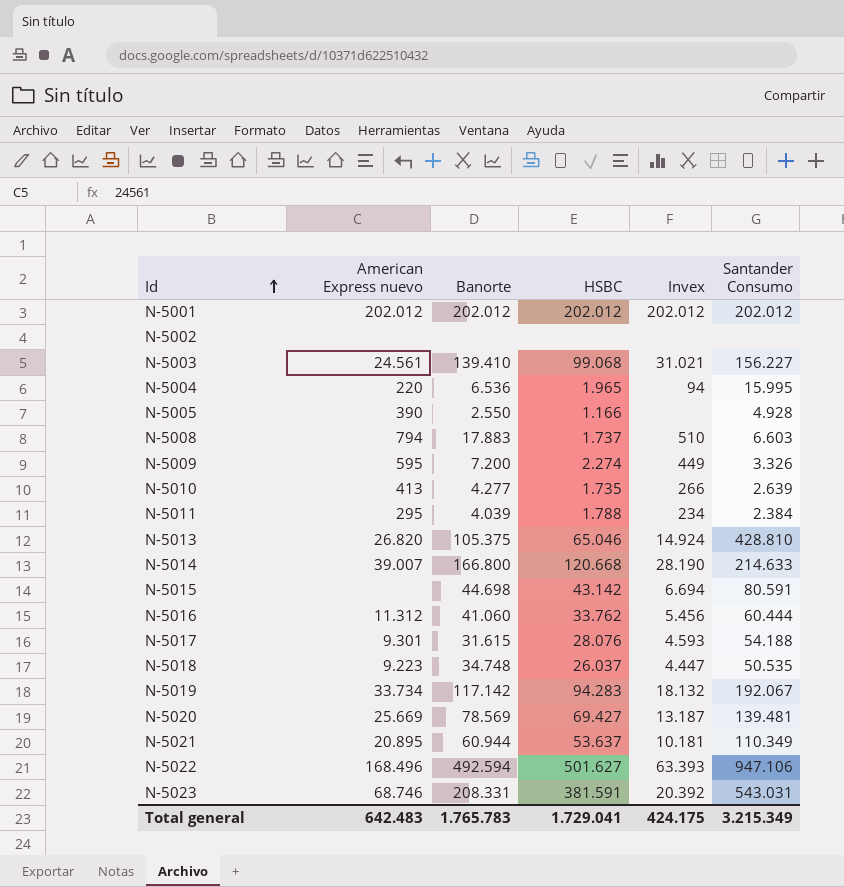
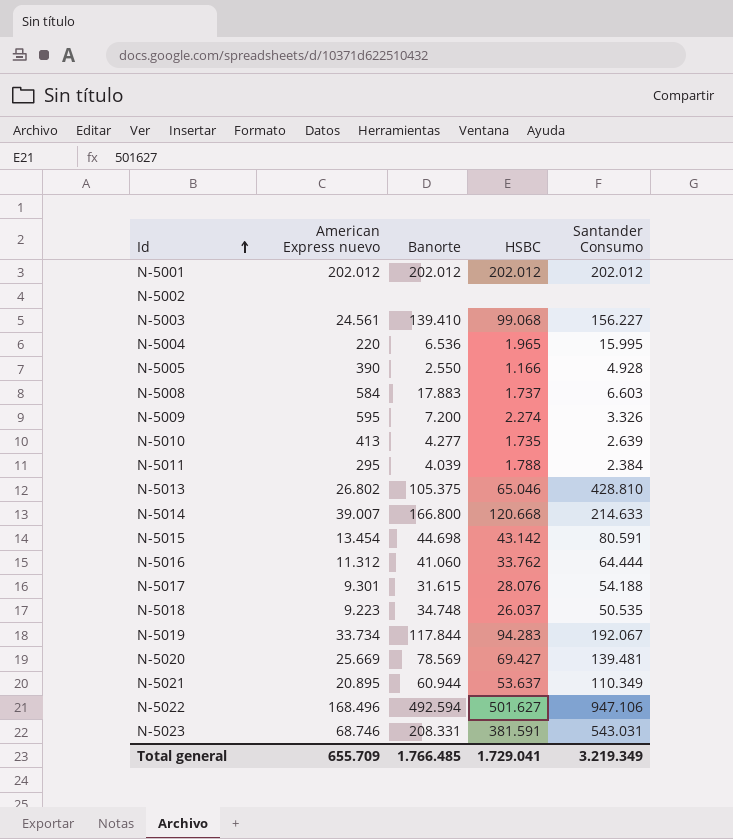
column Invex | position: 5 -> none
N-5008 | American Express nuevo: 794 -> 584
N-5013 | American Express nuevo: 26.820 -> 26.802
N-5015 | American Express nuevo: none -> 13.454
N-5016 | Santander Consumo: 60.444 -> 64.444
N-5019 | Banorte: 117.142 -> 117.844
Total general | American Express nuevo: 642.483 -> 655.709
Total general | Banorte: 1.765.783 -> 1.766.485
Total general | Santander Consumo: 3.215.349 -> 3.219.349

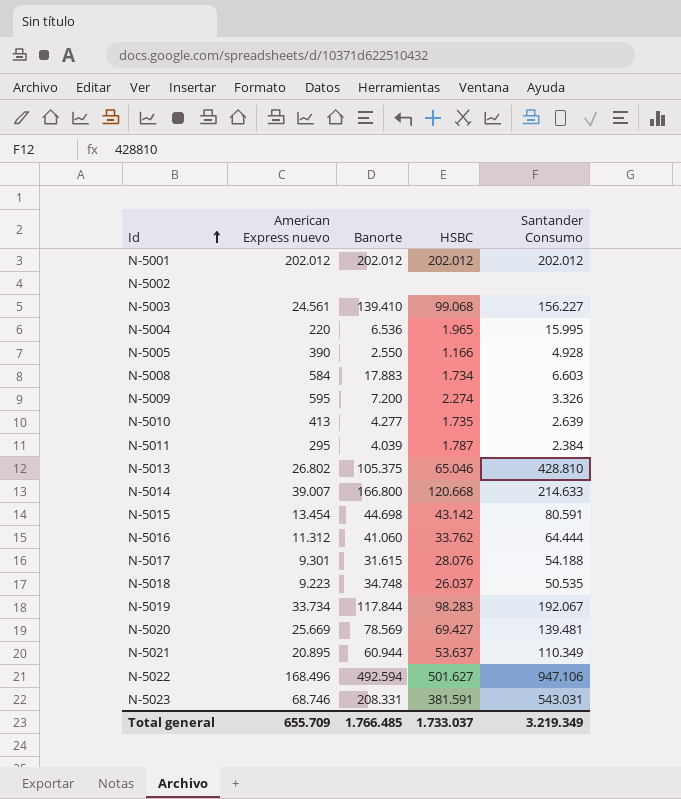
N-5008 | HSBC: 1.737 -> 1.734
N-5011 | HSBC: 1.788 -> 1.787
N-5019 | HSBC: 94.283 -> 98.283
Total general | HSBC: 1.729.041 -> 1.733.037

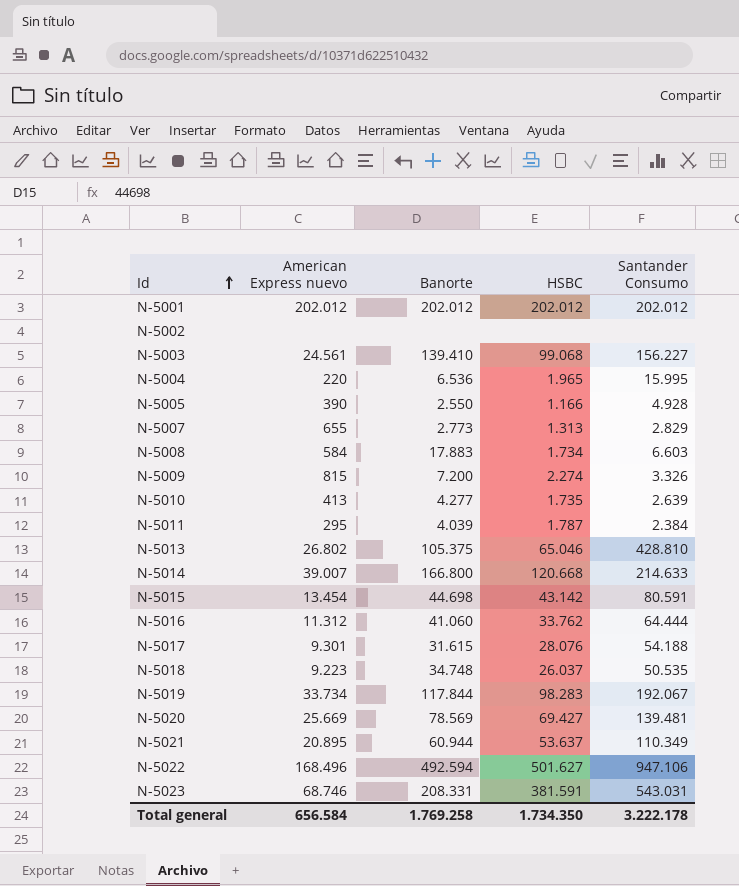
row N-5007: none -> 655 | 2.773 | 1.313 | 2.829
N-5009 | American Express nuevo: 595 -> 815
Total general | American Express nuevo: 655.709 -> 656.584
Total general | Banorte: 1.766.485 -> 1.769.258
Total general | HSBC: 1.733.037 -> 1.734.350
Total general | Santander Consumo: 3.219.349 -> 3.222.178

